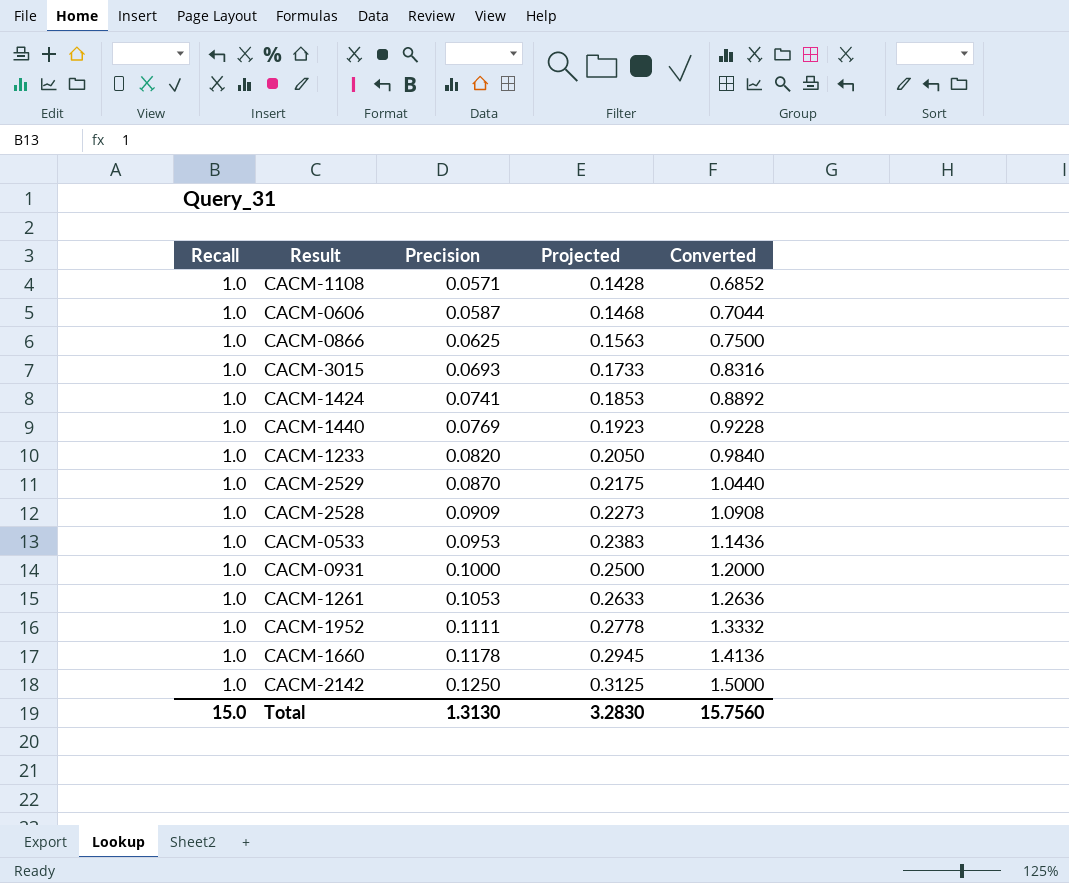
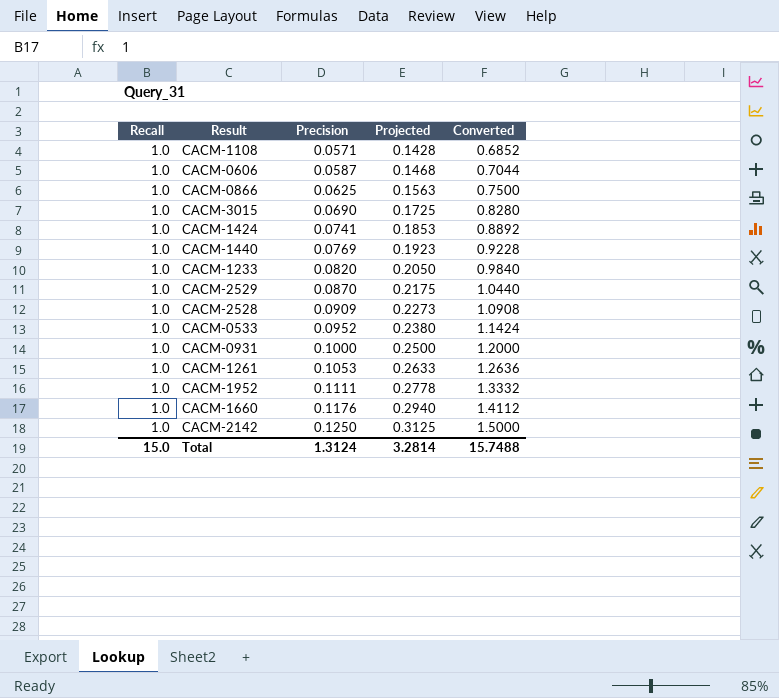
CACM-3015 | Precision: 0.0693 -> 0.0690
CACM-3015 | Projected: 0.1733 -> 0.1725
CACM-3015 | Converted: 0.8316 -> 0.8280
CACM-0533 | Precision: 0.0953 -> 0.0952
CACM-0533 | Projected: 0.2383 -> 0.2380
CACM-0533 | Converted: 1.1436 -> 1.1424
CACM-1660 | Precision: 0.1178 -> 0.1176
CACM-1660 | Projected: 0.2945 -> 0.2940
CACM-1660 | Converted: 1.4136 -> 1.4112
Total | Precision: 1.3130 -> 1.3124
Total | Projected: 3.2830 -> 3.2814
Total | Converted: 15.7560 -> 15.7488

